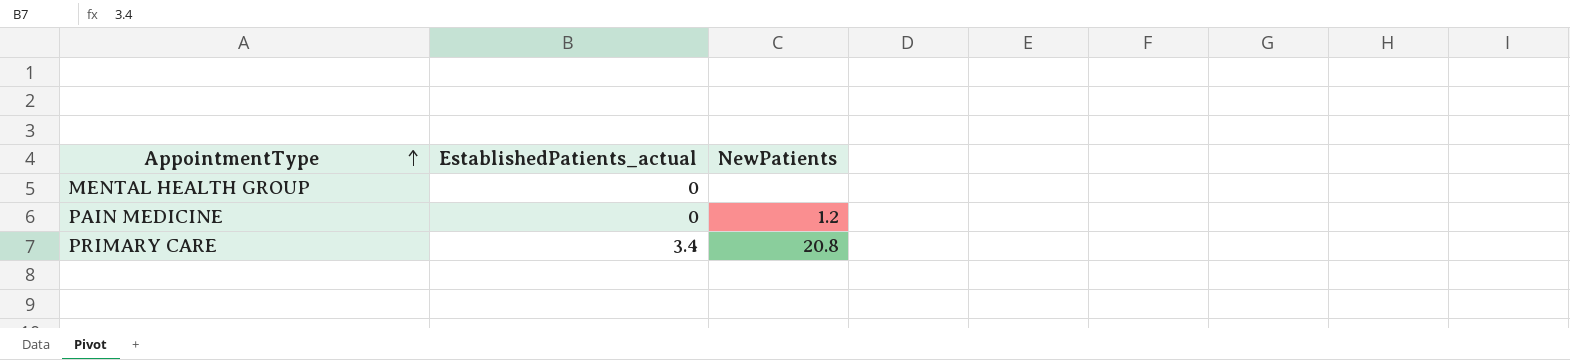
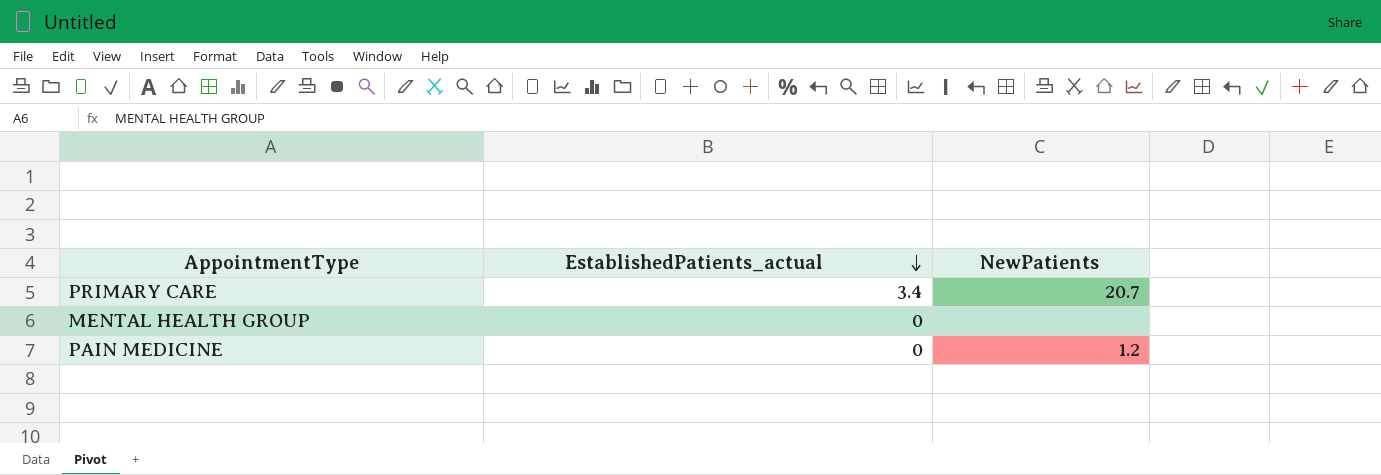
row order: AppointmentType ascending -> EstablishedPatients_actual descending
PRIMARY CARE | NewPatients: 20.8 -> 20.7

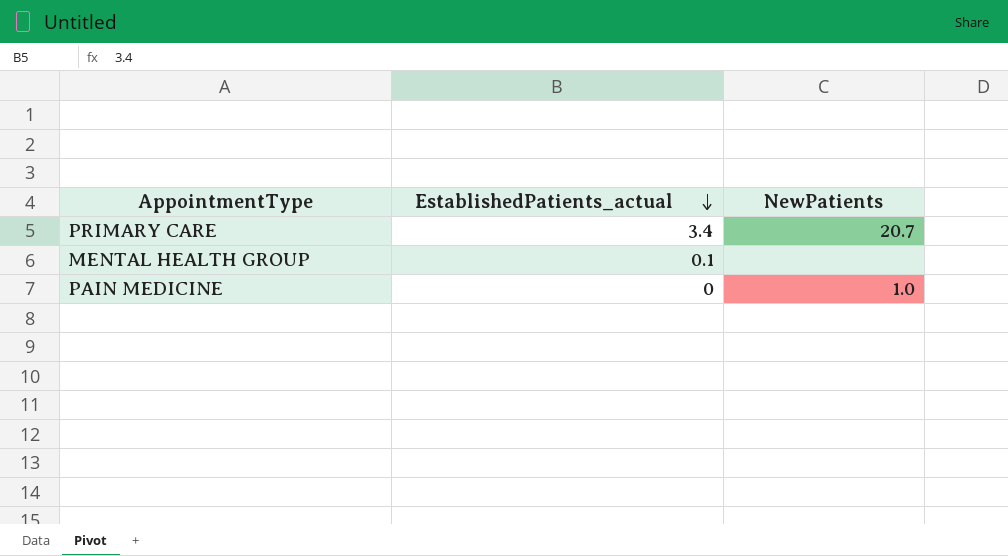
MENTAL HEALTH GROUP | EstablishedPatients_actual: 0 -> 0.1
PAIN MEDICINE | NewPatients: 1.2 -> 1.0

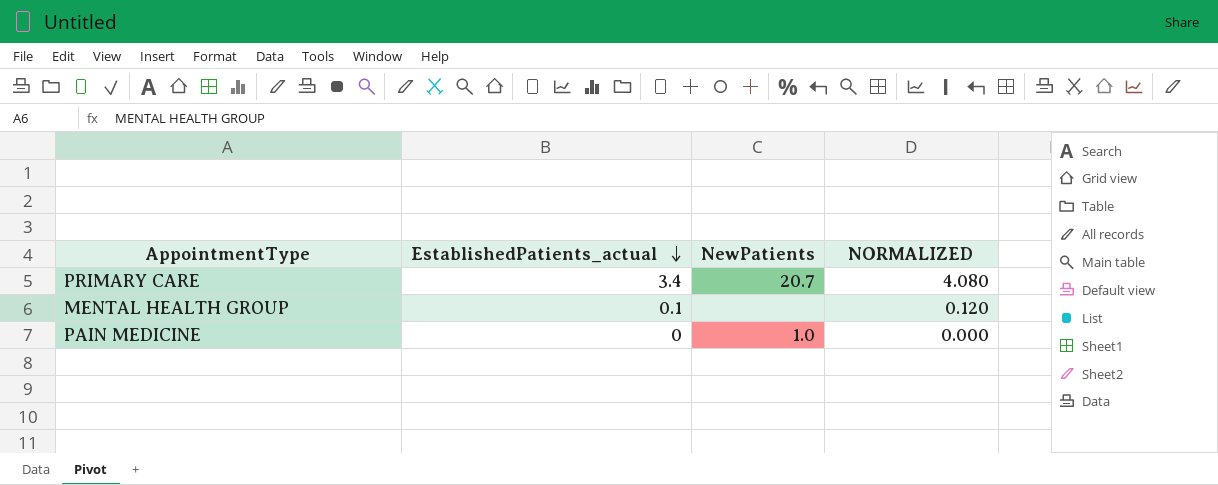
column NORMALIZED | formula: none -> [EstablishedPatients_actual] * 1.2

